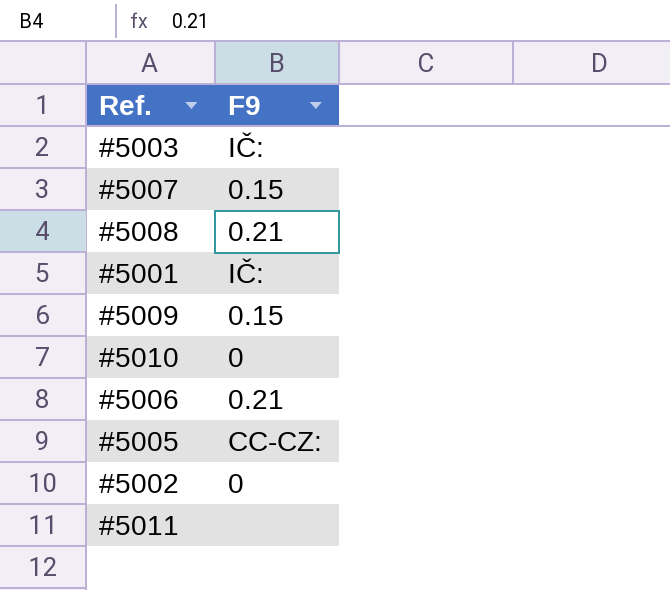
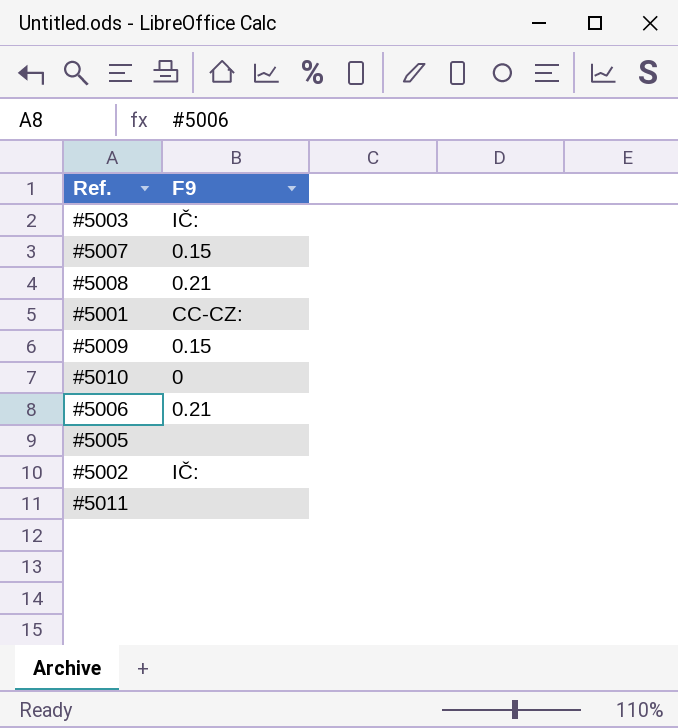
#5001 | F9: IČ: -> CC-CZ:
#5005 | F9: CC-CZ: -> none
#5002 | F9: 0 -> IČ:

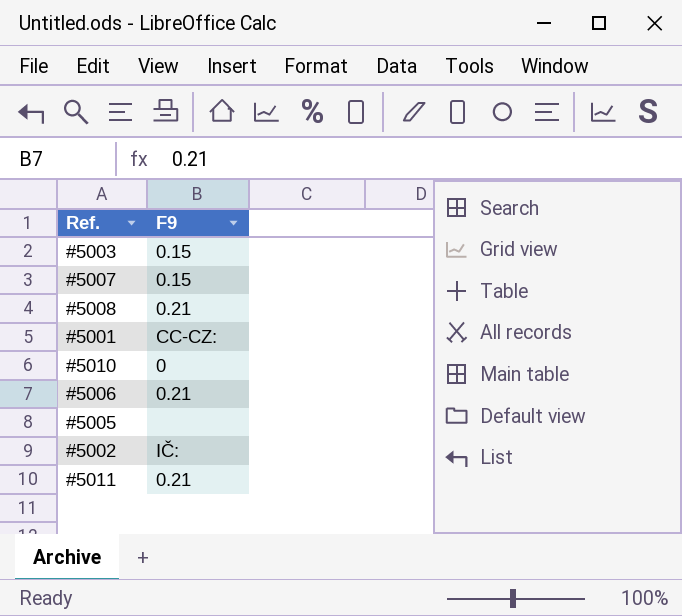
row #5009: 0.15 -> none
#5003 | F9: IČ: -> 0.15
#5011 | F9: none -> 0.21

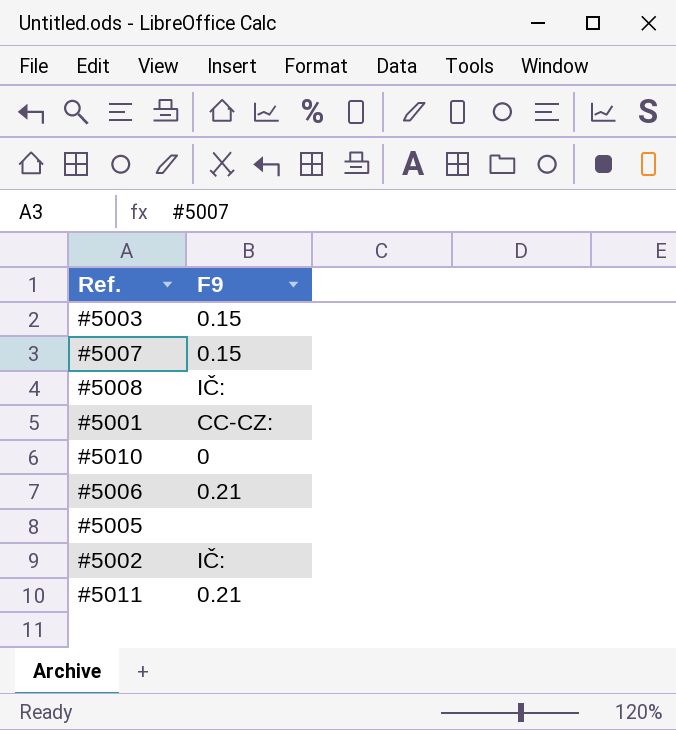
#5008 | F9: 0.21 -> IČ:

